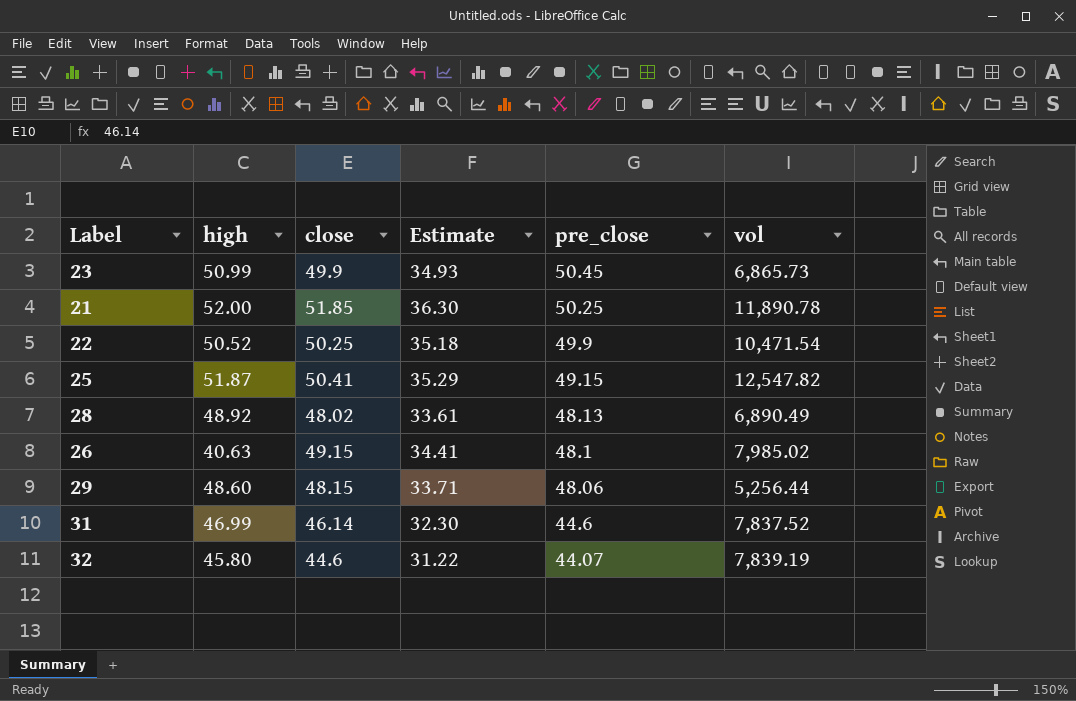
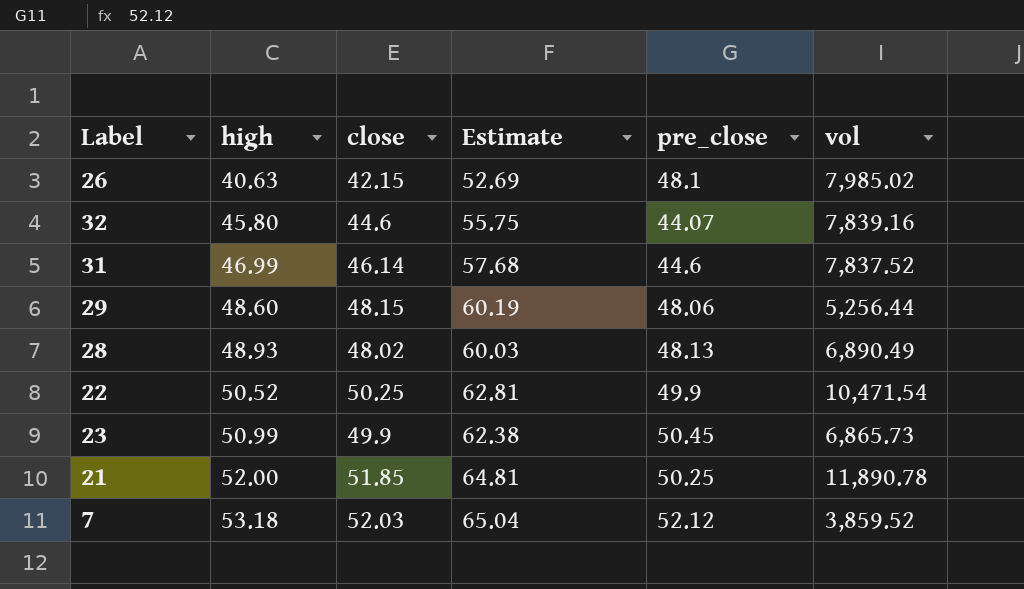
row order: pre_close descending -> high ascending
column Estimate | formula: [close] * 0.7 -> [close] * 1.25
row 25: 51.87 | 50.41 | 35.29 | 49.15 | 12,547.82 -> none
26 | close: 49.15 -> 42.15
32 | vol: 7,839.19 -> 7,839.16
28 | high: 48.92 -> 48.93
row 7: none -> 53.18 | 52.03 | 65.04 | 52.12 | 3,859.52

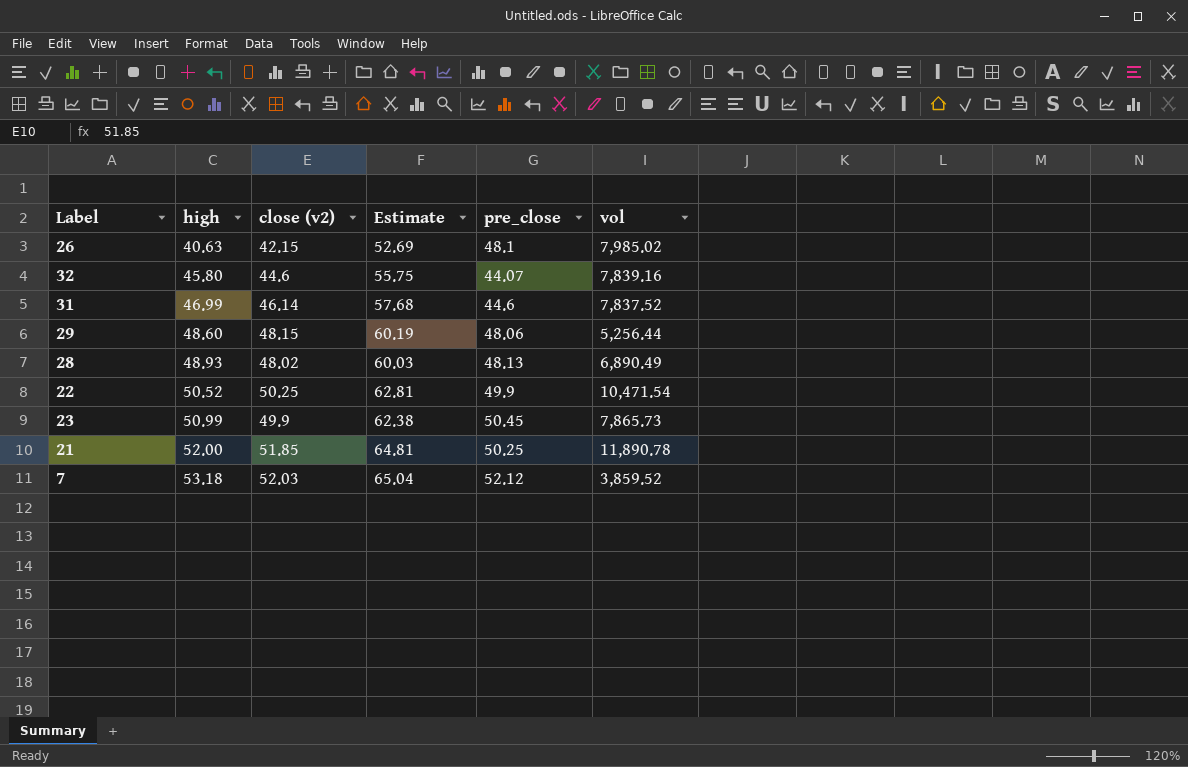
column name: close -> close (v2)
23 | vol: 6,865.73 -> 7,865.73

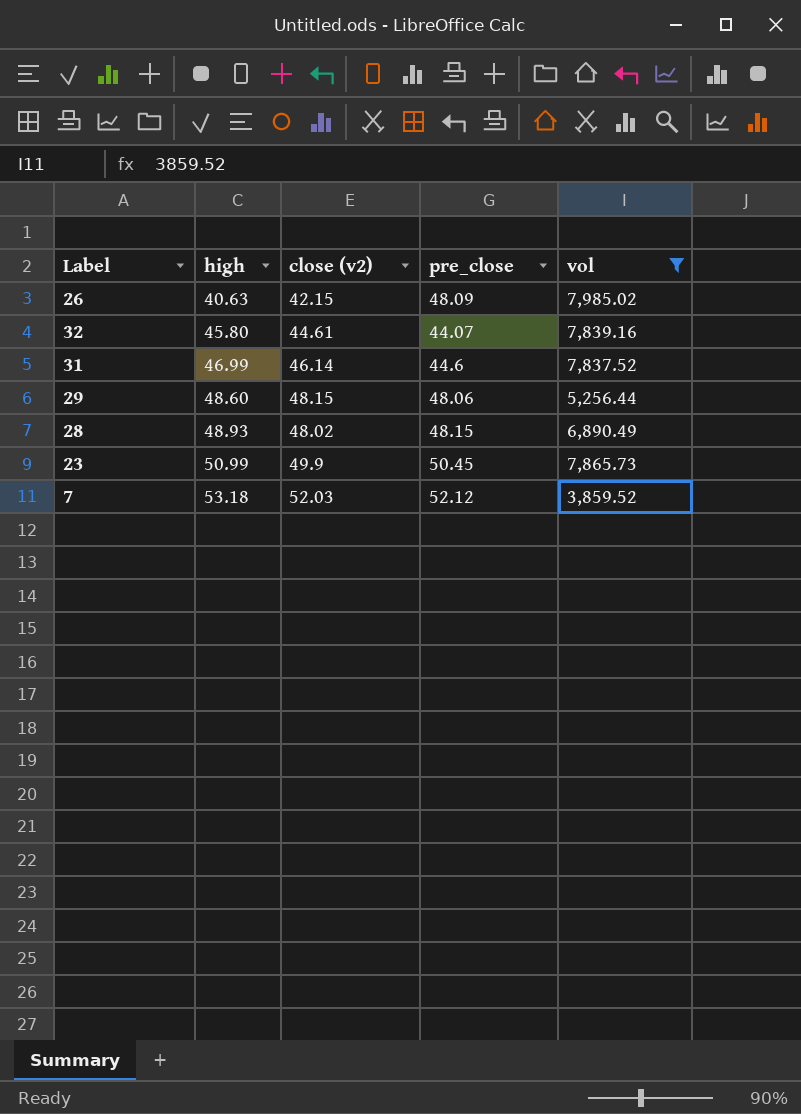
filter: none -> vol <= 7,985.02
column Estimate | formula: [close (v2)] * 1.25 -> none
26 | pre_close: 48.1 -> 48.09
32 | close (v2): 44.6 -> 44.61
28 | pre_close: 48.13 -> 48.15

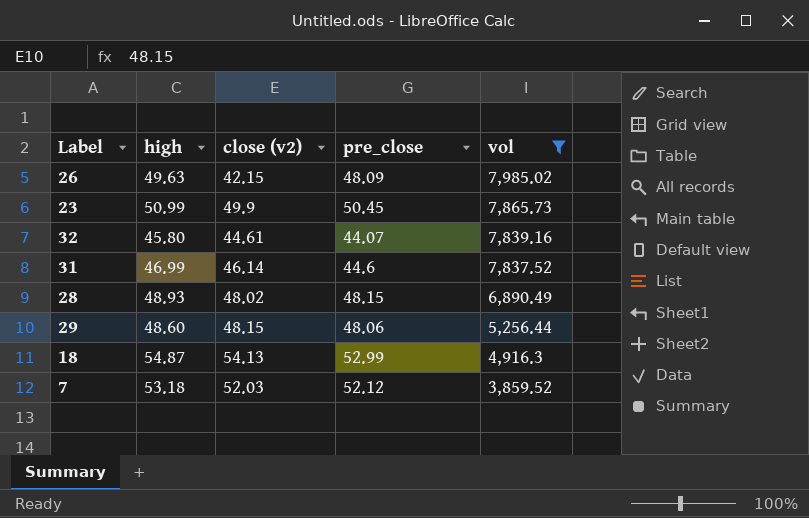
row order: high ascending -> vol descending
26 | high: 40.63 -> 49.63
row 18: none -> 54.87 | 54.13 | 52.99 | 4,916.3

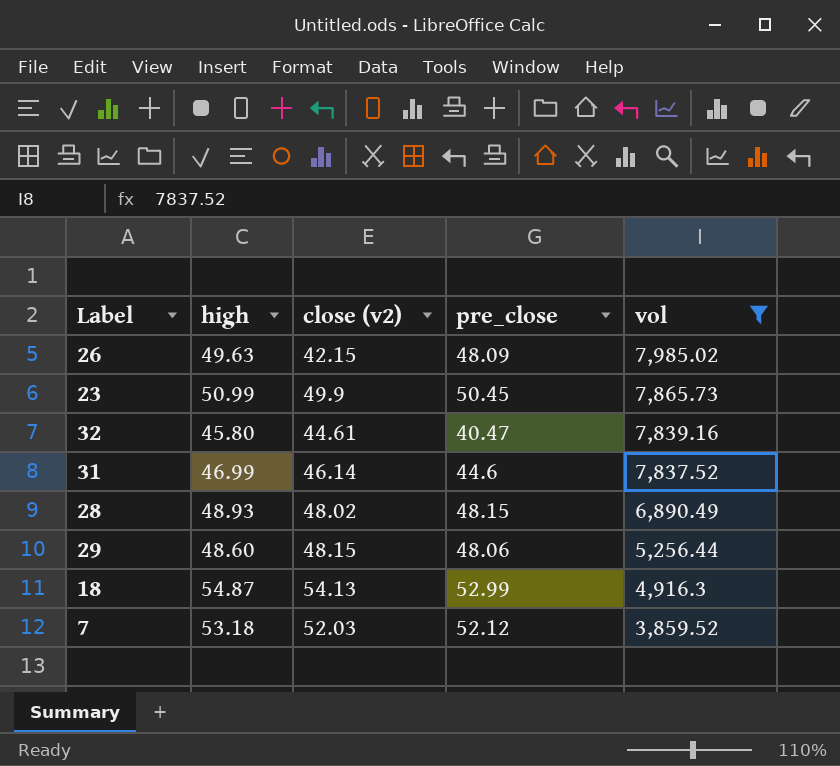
32 | pre_close: 44.07 -> 40.47

